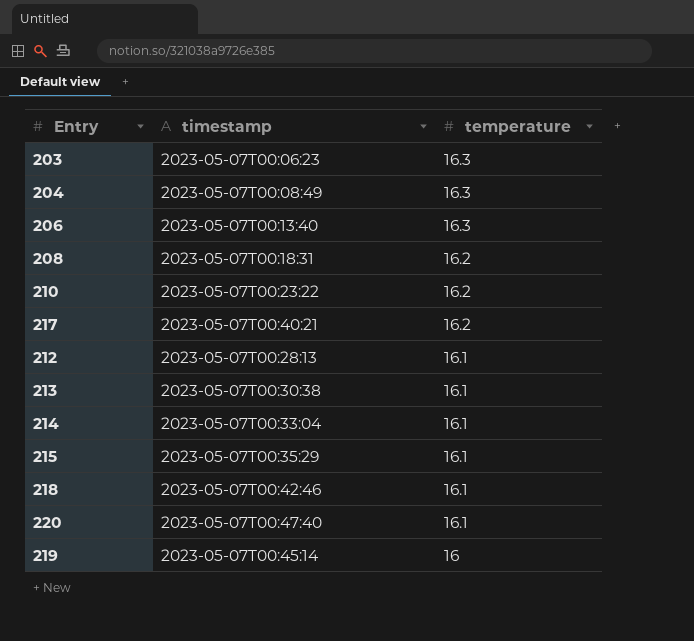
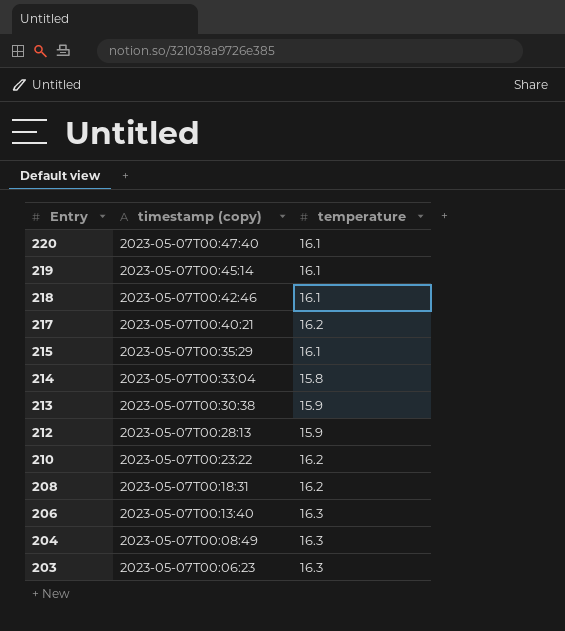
row order: temperature descending -> Entry descending
column name: timestamp -> timestamp (copy)
219 | temperature: 16 -> 16.1
214 | temperature: 16.1 -> 15.8
213 | temperature: 16.1 -> 15.9
212 | temperature: 16.1 -> 15.9

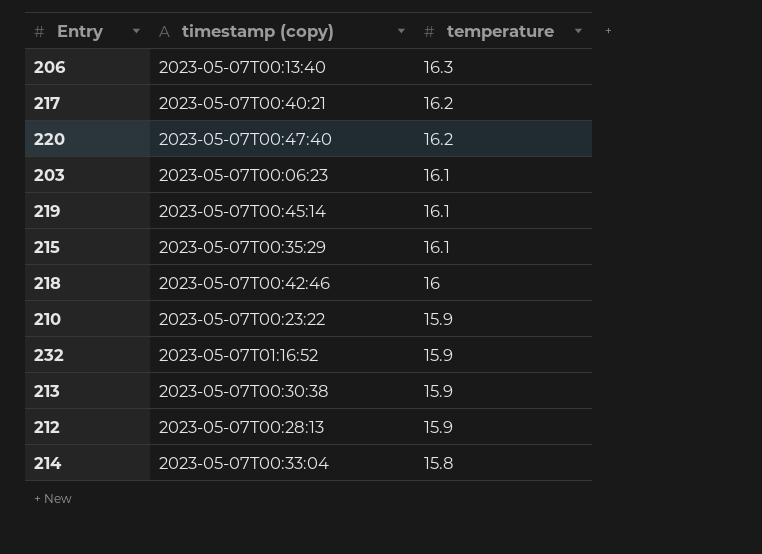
row order: Entry descending -> temperature descending
row 208: 2023-05-07T00:18:31 | 16.2 -> none
row 204: 2023-05-07T00:08:49 | 16.3 -> none
220 | temperature: 16.1 -> 16.2
203 | temperature: 16.3 -> 16.1
218 | temperature: 16.1 -> 16
210 | temperature: 16.2 -> 15.9
row 232: none -> 2023-05-07T01:16:52 | 15.9

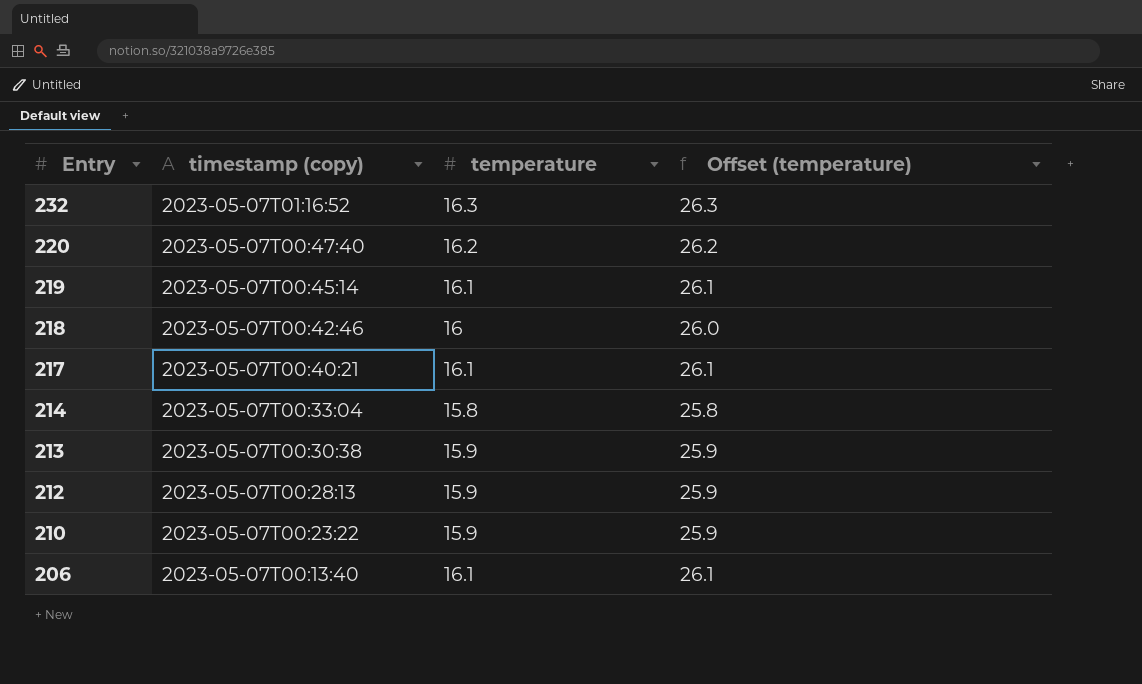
row order: temperature descending -> Entry descending
column Offset (temperature) | formula: none -> [temperature] + 10
row 203: 2023-05-07T00:06:23 | 16.1 -> none
row 215: 2023-05-07T00:35:29 | 16.1 -> none
232 | temperature: 15.9 -> 16.3
217 | temperature: 16.2 -> 16.1
206 | temperature: 16.3 -> 16.1

